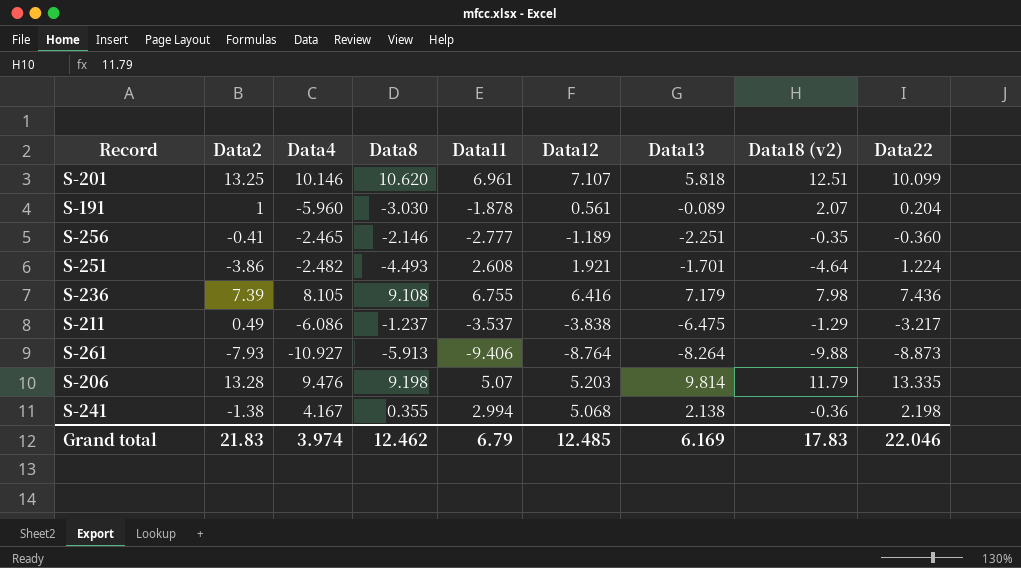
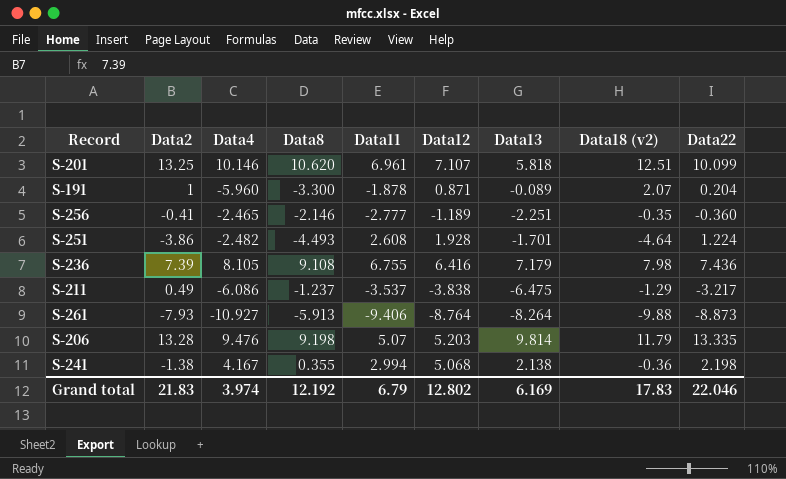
S-191 | Data8: -3.030 -> -3.300
S-191 | Data12: 0.561 -> 0.871
S-251 | Data12: 1.921 -> 1.928
Grand total | Data8: 12.462 -> 12.192
Grand total | Data12: 12.485 -> 12.802

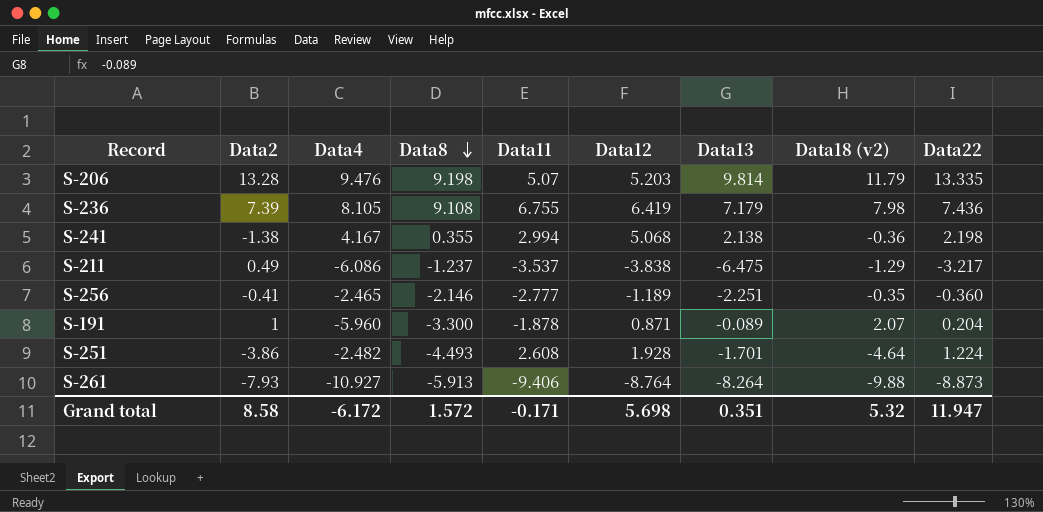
row order: none -> Data8 descending
row S-201: 13.25 | 10.146 | 10.620 | 6.961 | 7.107 | 5.818 | 12.51 | 10.099 -> none
S-236 | Data12: 6.416 -> 6.419
Grand total | Data2: 21.83 -> 8.58
Grand total | Data4: 3.974 -> -6.172
Grand total | Data8: 12.192 -> 1.572
Grand total | Data11: 6.79 -> -0.171
Grand total | Data12: 12.802 -> 5.698
Grand total | Data13: 6.169 -> 0.351
Grand total | Data18 (v2): 17.83 -> 5.32
Grand total | Data22: 22.046 -> 11.947

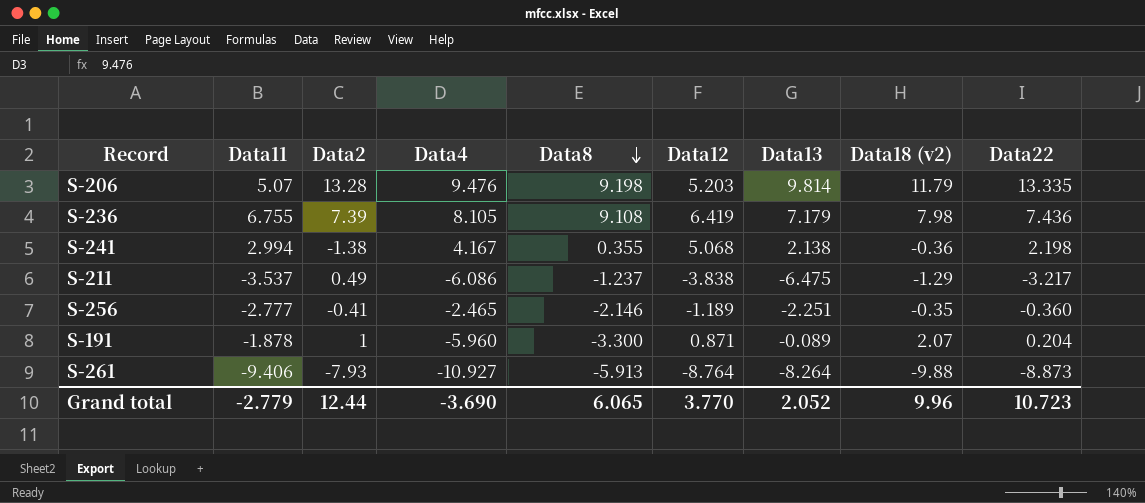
column Data11 | position: 5 -> 2
row S-251: -3.86 | -2.482 | -4.493 | 2.608 | 1.928 | -1.701 | -4.64 | 1.224 -> none
Grand total | Data11: -0.171 -> -2.779
Grand total | Data2: 8.58 -> 12.44
Grand total | Data4: -6.172 -> -3.690
Grand total | Data8: 1.572 -> 6.065
Grand total | Data12: 5.698 -> 3.770
Grand total | Data13: 0.351 -> 2.052
Grand total | Data18 (v2): 5.32 -> 9.96
Grand total | Data22: 11.947 -> 10.723

